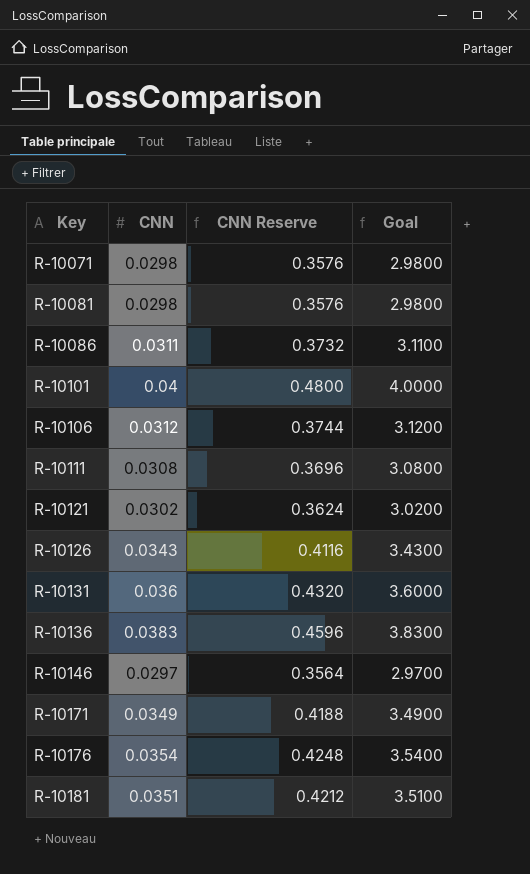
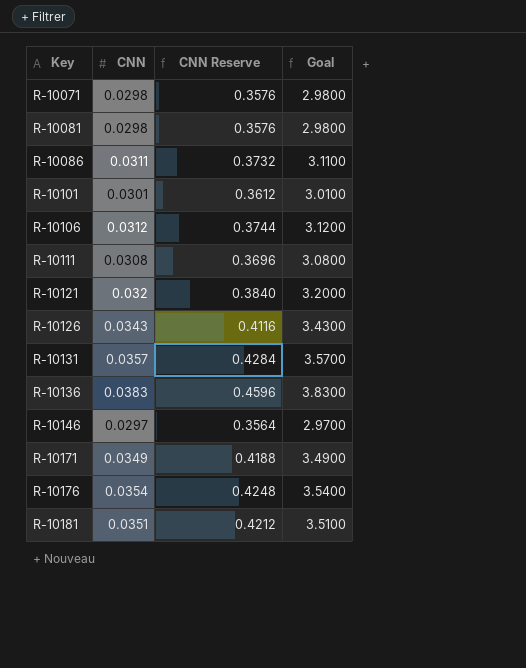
R-10101 | CNN: 0.04 -> 0.0301
R-10101 | CNN Reserve: 0.4800 -> 0.3612
R-10101 | Goal: 4.0000 -> 3.0100
R-10121 | CNN: 0.0302 -> 0.032
R-10121 | CNN Reserve: 0.3624 -> 0.3840
R-10121 | Goal: 3.0200 -> 3.2000
R-10131 | CNN: 0.036 -> 0.0357
R-10131 | CNN Reserve: 0.4320 -> 0.4284
R-10131 | Goal: 3.6000 -> 3.5700

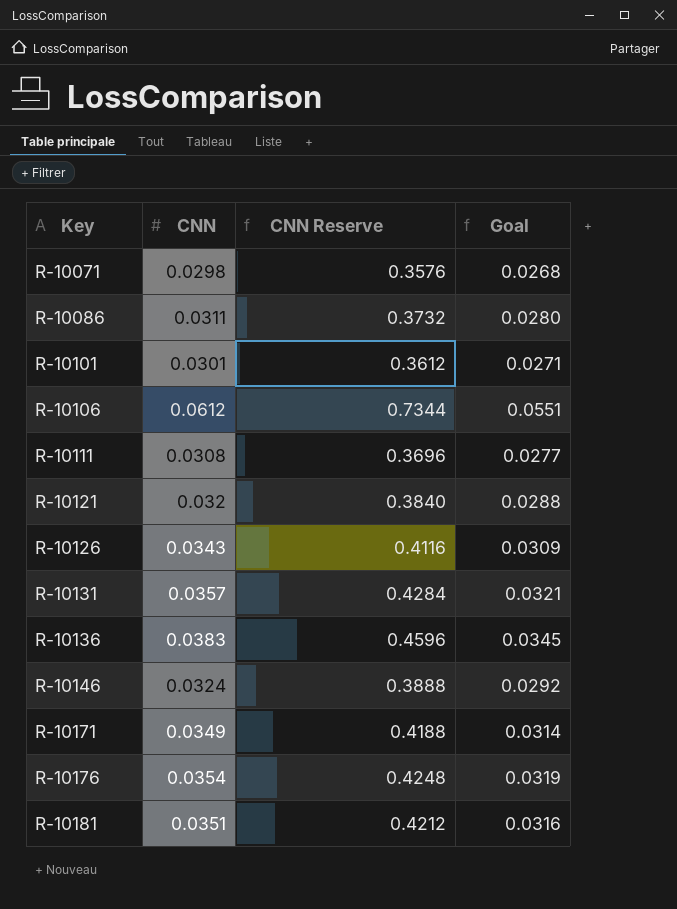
column Goal | formula: [CNN] * 100 -> [CNN] * 0.9
row R-10081: 0.0298 | 0.3576 | 2.9800 -> none
R-10106 | CNN: 0.0312 -> 0.0612
R-10106 | CNN Reserve: 0.3744 -> 0.7344
R-10146 | CNN: 0.0297 -> 0.0324
R-10146 | CNN Reserve: 0.3564 -> 0.3888

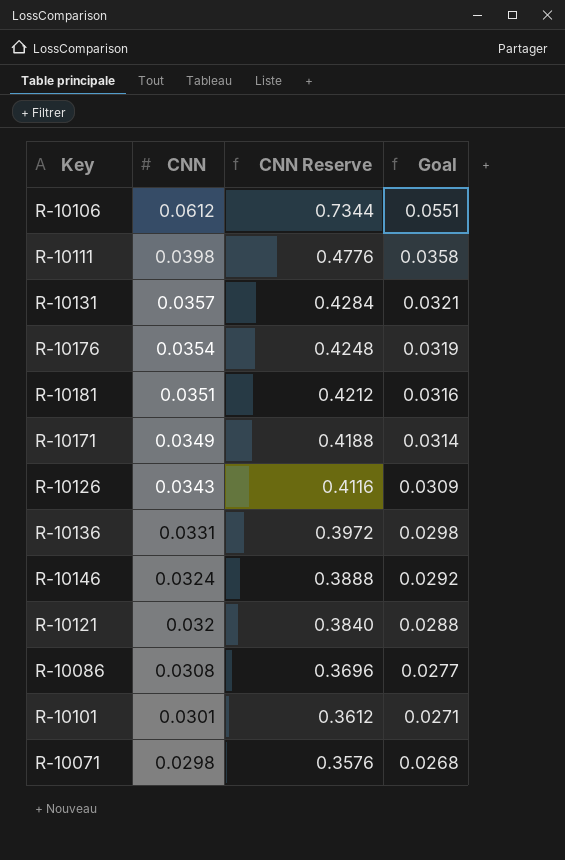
row order: Key ascending -> CNN descending
R-10111 | CNN: 0.0308 -> 0.0398
R-10111 | CNN Reserve: 0.3696 -> 0.4776
R-10111 | Goal: 0.0277 -> 0.0358
R-10136 | CNN: 0.0383 -> 0.0331
R-10136 | CNN Reserve: 0.4596 -> 0.3972
R-10136 | Goal: 0.0345 -> 0.0298
R-10086 | CNN: 0.0311 -> 0.0308
R-10086 | CNN Reserve: 0.3732 -> 0.3696
R-10086 | Goal: 0.0280 -> 0.0277

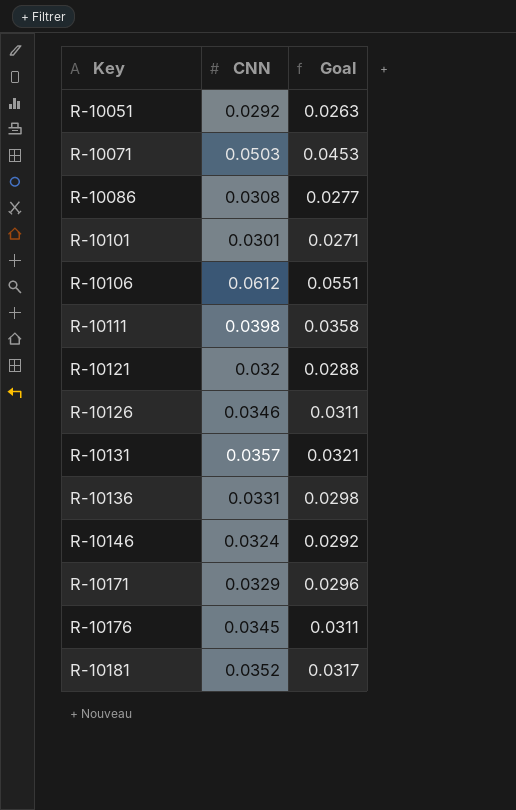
row order: CNN descending -> Key ascending
column CNN Reserve | formula: [CNN] * 12 -> none
row R-10051: none -> 0.0292 | 0.0263
R-10071 | CNN: 0.0298 -> 0.0503
R-10071 | Goal: 0.0268 -> 0.0453
R-10126 | CNN: 0.0343 -> 0.0346
R-10126 | Goal: 0.0309 -> 0.0311
R-10171 | CNN: 0.0349 -> 0.0329
R-10171 | Goal: 0.0314 -> 0.0296
R-10176 | CNN: 0.0354 -> 0.0345
R-10176 | Goal: 0.0319 -> 0.0311
R-10181 | CNN: 0.0351 -> 0.0352
R-10181 | Goal: 0.0316 -> 0.0317

